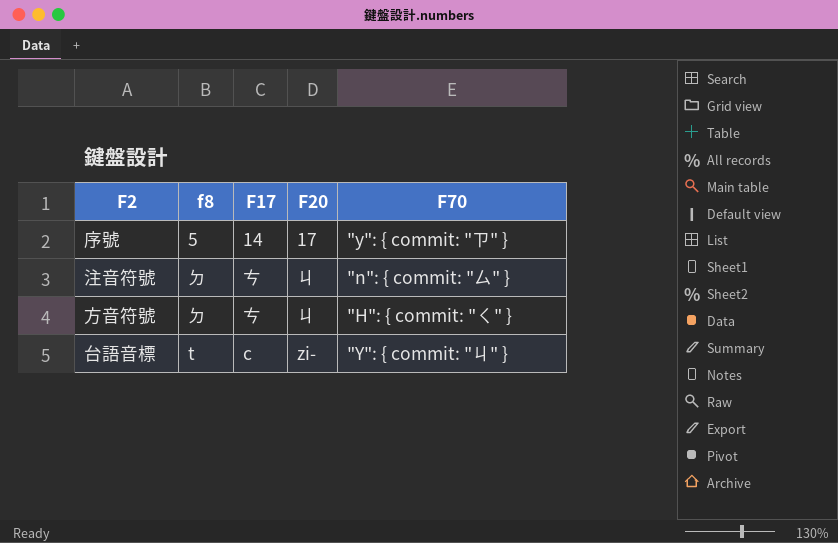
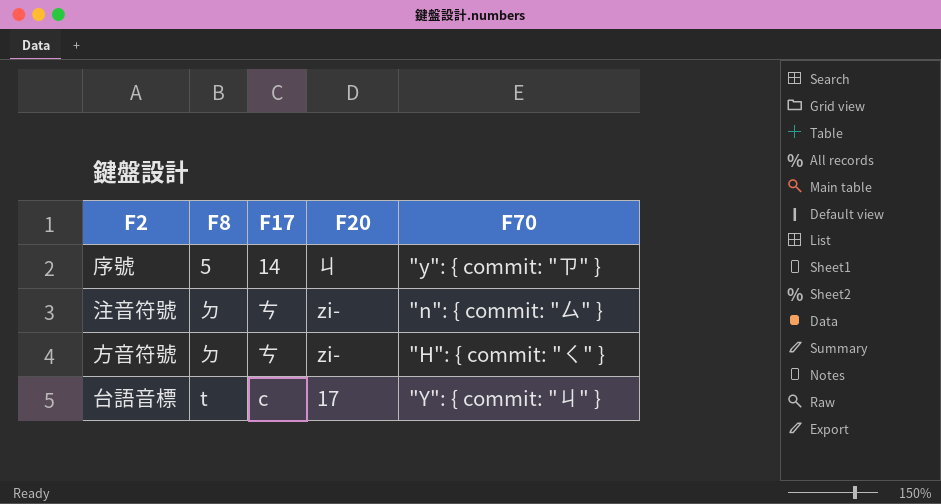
column name: f8 -> F8
序號 | F20: 17 -> ㄐ
注音符號 | F20: ㄐ -> zi-
方音符號 | F20: ㄐ -> zi-
台語音標 | F20: zi- -> 17

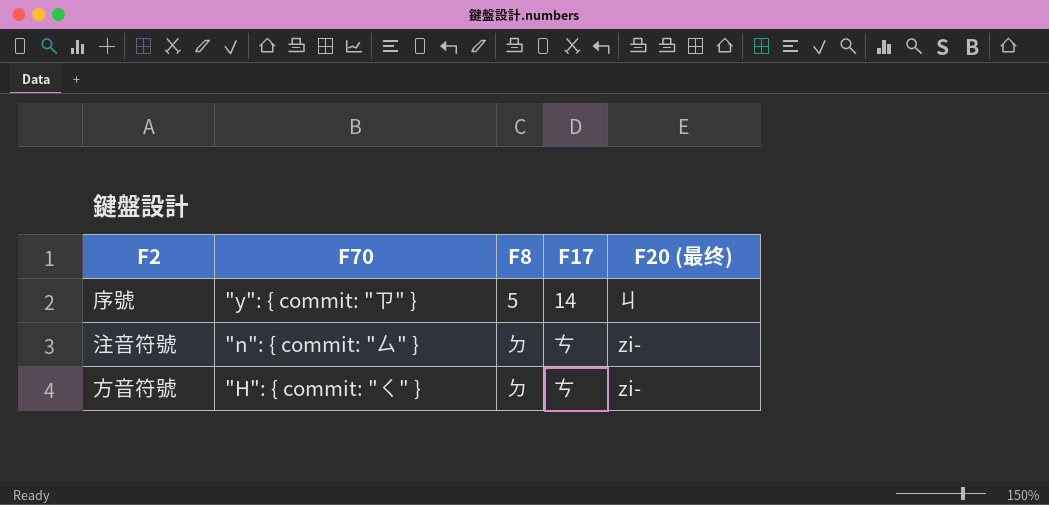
column F70 | position: 5 -> 2
column name: F20 -> F20 (最终)
row 台語音標: t | c | 17 | "Y": { commit: "ㄐ" } -> none

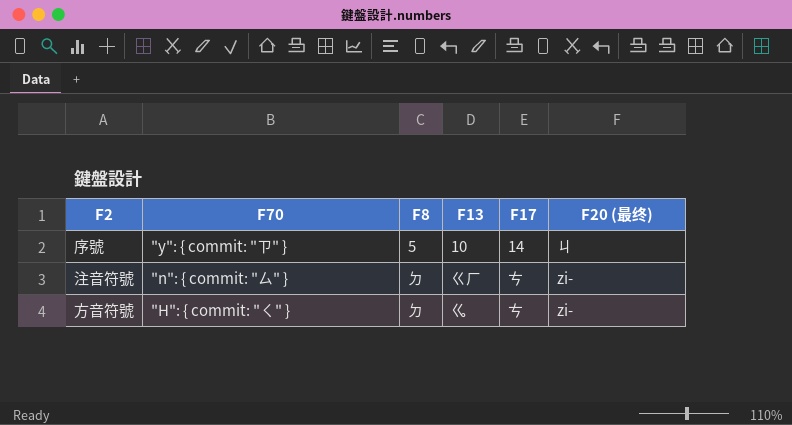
column F13 | position: none -> 4

